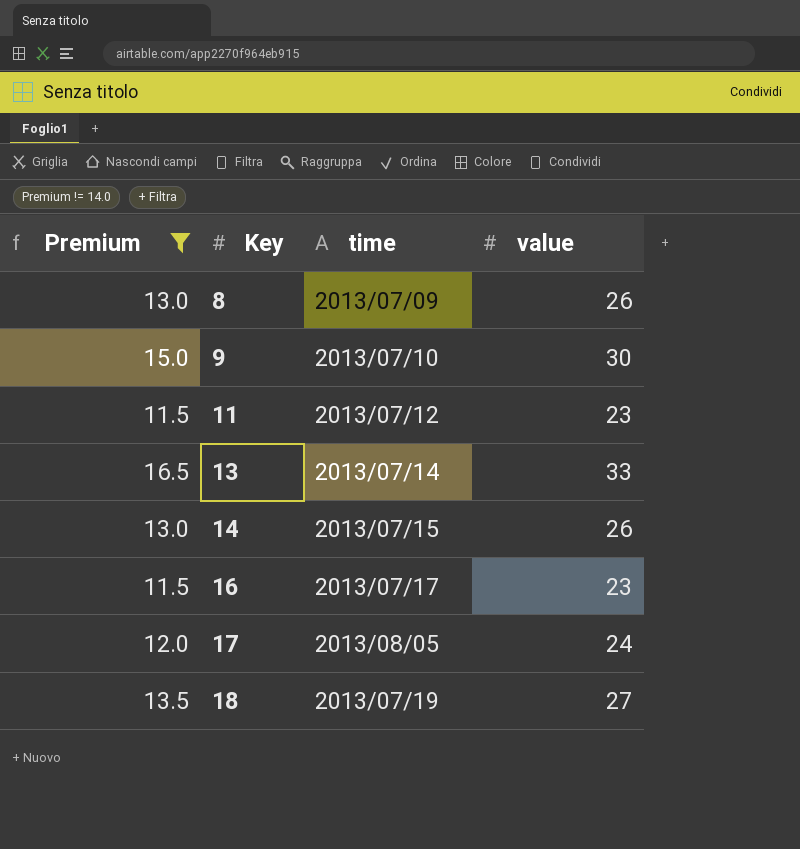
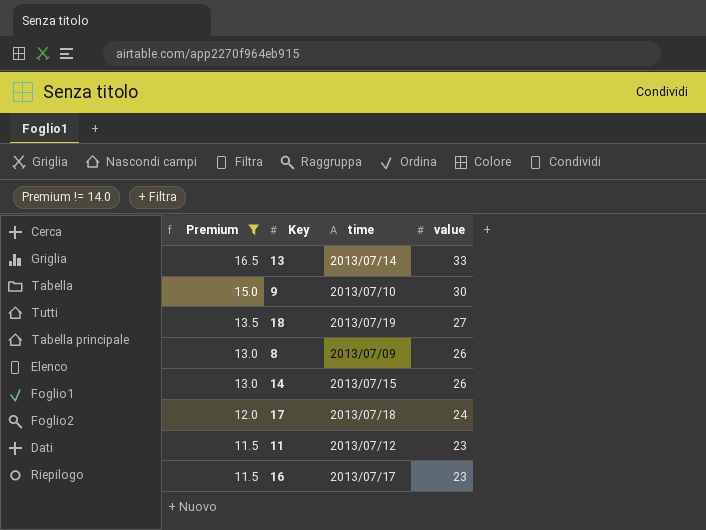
row order: Key ascending -> Premium descending
17 | time: 2013/08/05 -> 2013/07/18

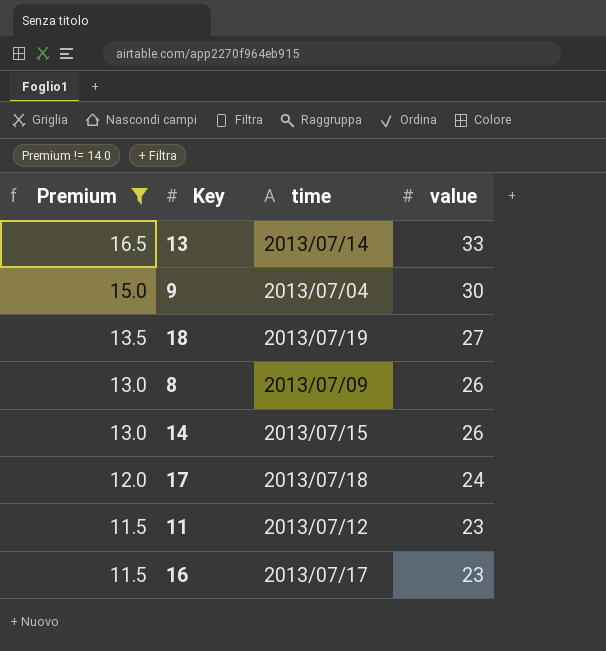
9 | time: 2013/07/10 -> 2013/07/04

